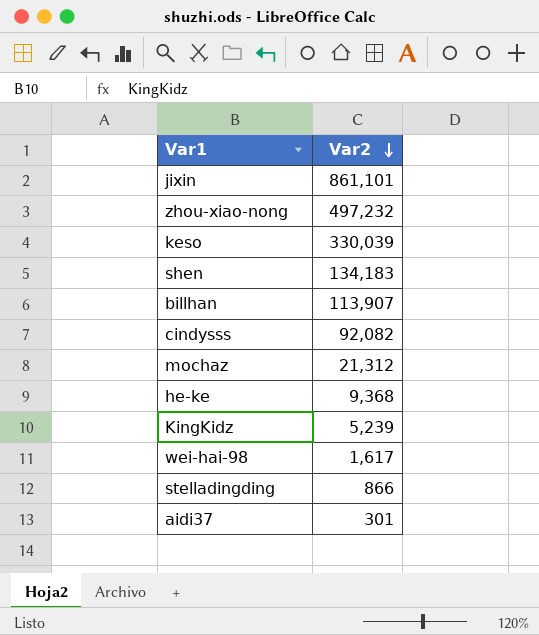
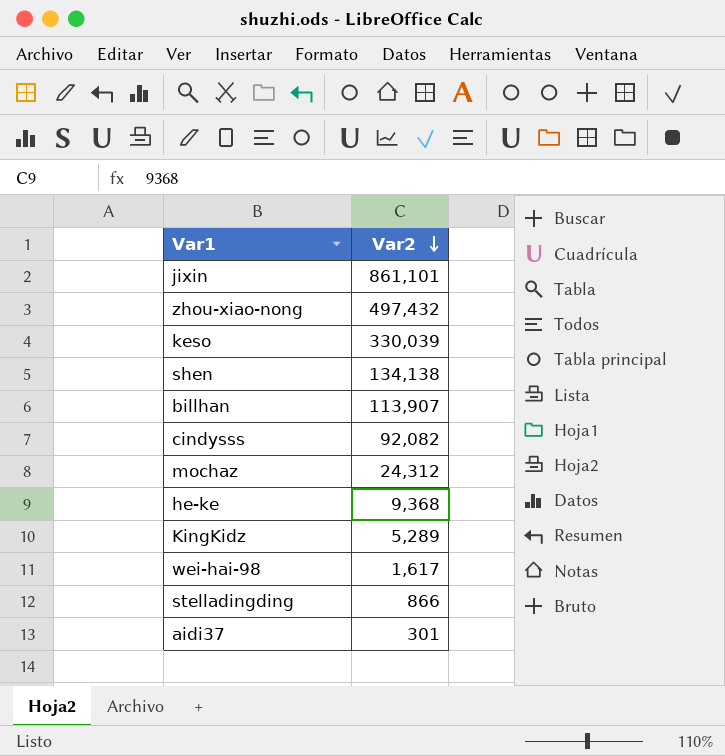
zhou-xiao-nong | Var2: 497,232 -> 497,432
shen | Var2: 134,183 -> 134,138
mochaz | Var2: 21,312 -> 24,312
KingKidz | Var2: 5,239 -> 5,289

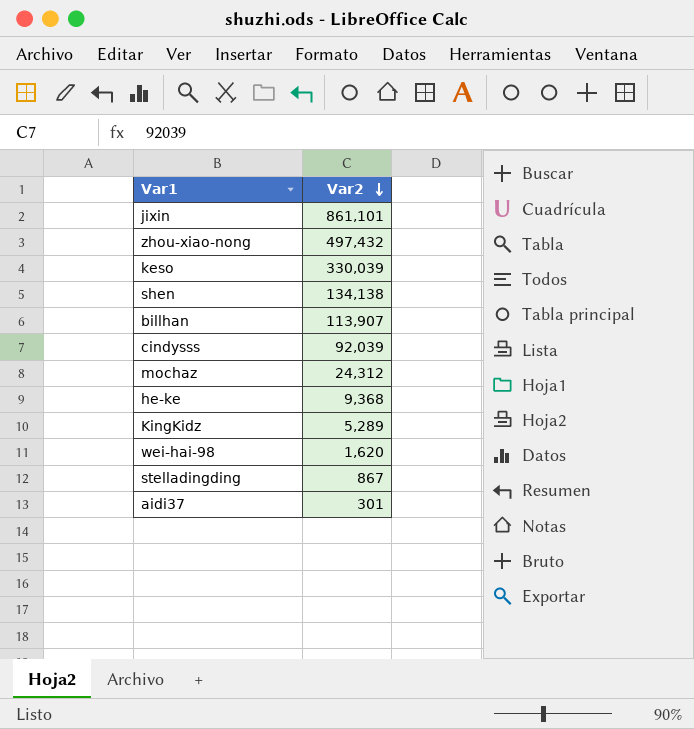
cindysss | Var2: 92,082 -> 92,039
wei-hai-98 | Var2: 1,617 -> 1,620
stelladingding | Var2: 866 -> 867

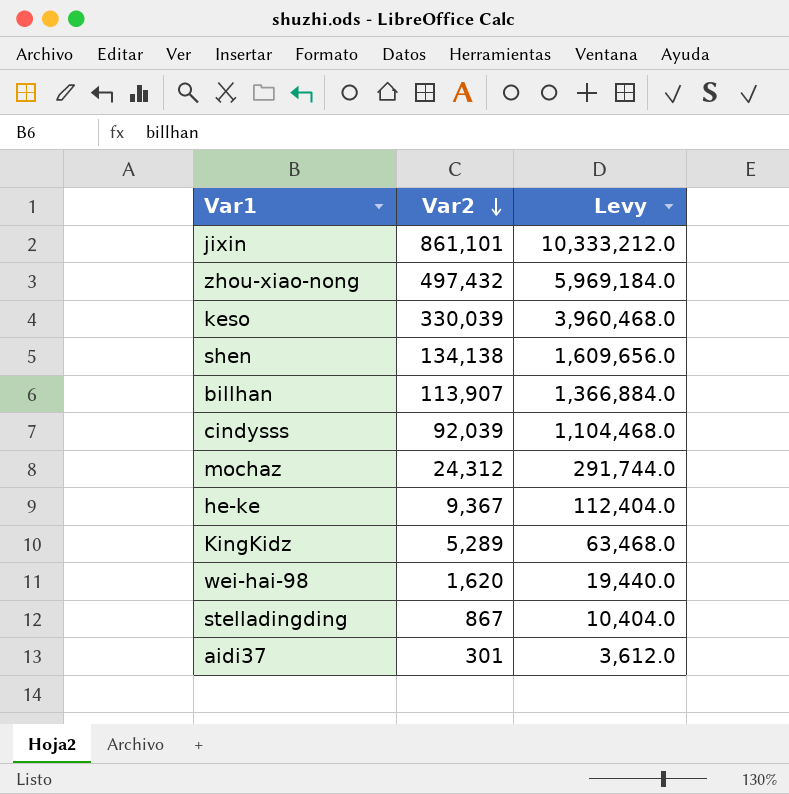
column Levy | formula: none -> [Var2] * 12
he-ke | Var2: 9,368 -> 9,367

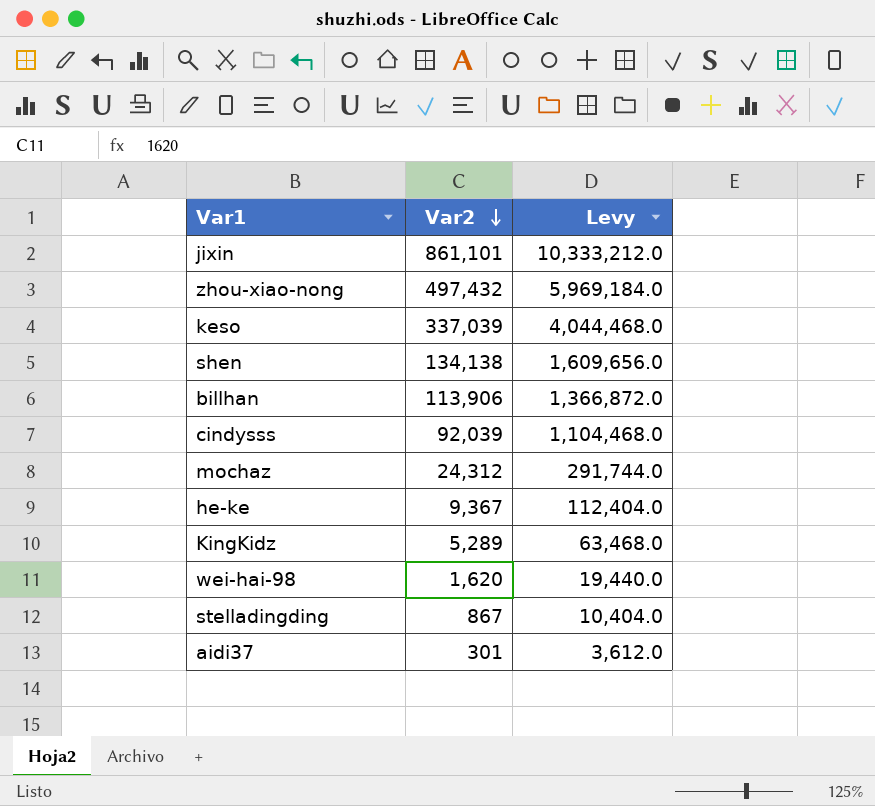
keso | Var2: 330,039 -> 337,039
keso | Levy: 3,960,468.0 -> 4,044,468.0
billhan | Var2: 113,907 -> 113,906
billhan | Levy: 1,366,884.0 -> 1,366,872.0

